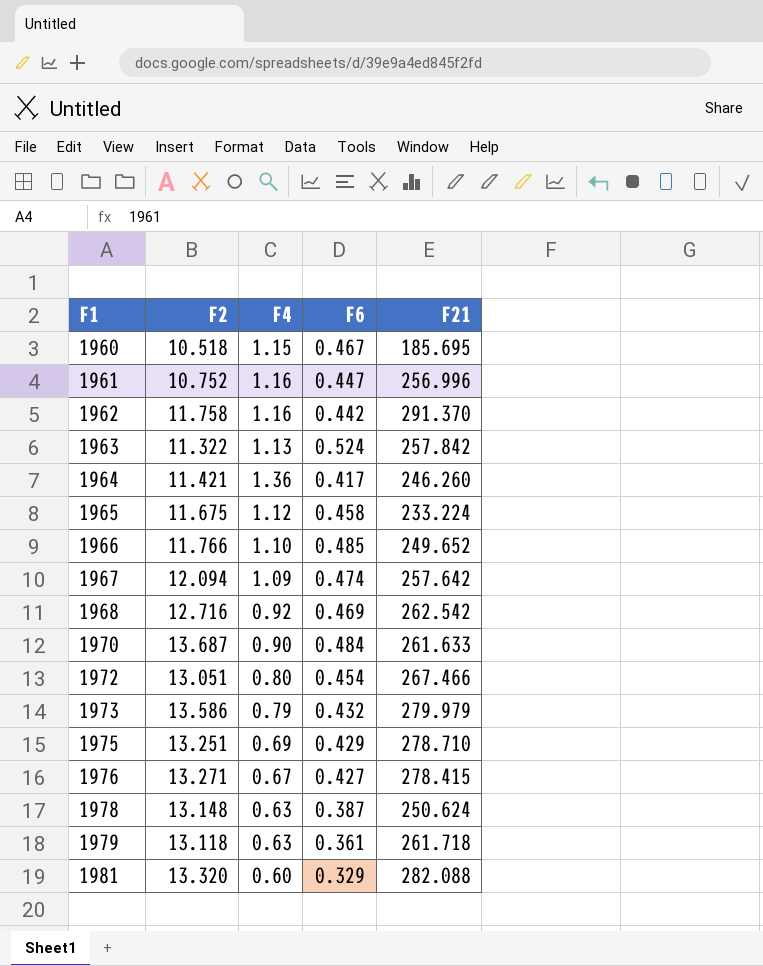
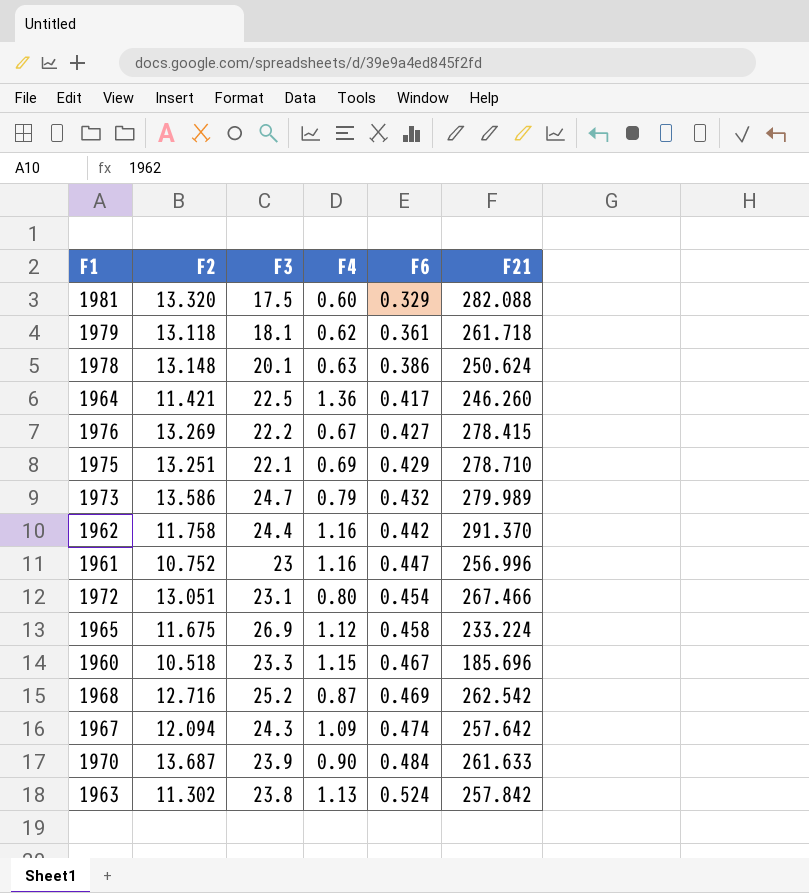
row order: F1 ascending -> F6 ascending
column F3 | position: none -> 3
row 1966: 11.766 | 1.10 | 0.485 | 249.652 -> none
1979 | F4: 0.63 -> 0.62
1978 | F6: 0.387 -> 0.386
1976 | F2: 13.271 -> 13.269
1973 | F21: 279.979 -> 279.989
1960 | F21: 185.695 -> 185.696
1968 | F4: 0.92 -> 0.87
1963 | F2: 11.322 -> 11.302

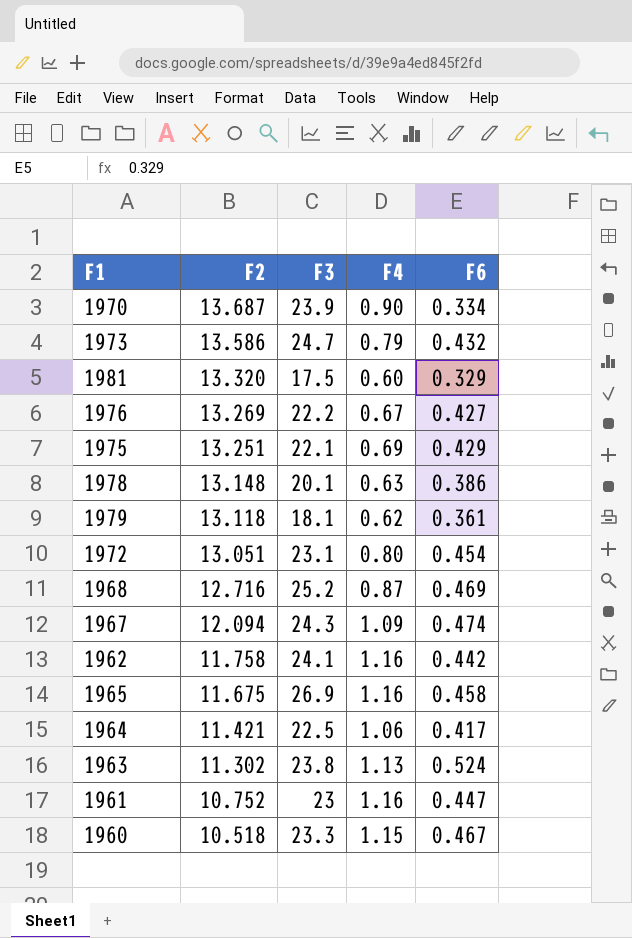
row order: F6 ascending -> F2 descending
column F21 | position: 6 -> none
1970 | F6: 0.484 -> 0.334
1962 | F3: 24.4 -> 24.1
1965 | F4: 1.12 -> 1.16
1964 | F4: 1.36 -> 1.06

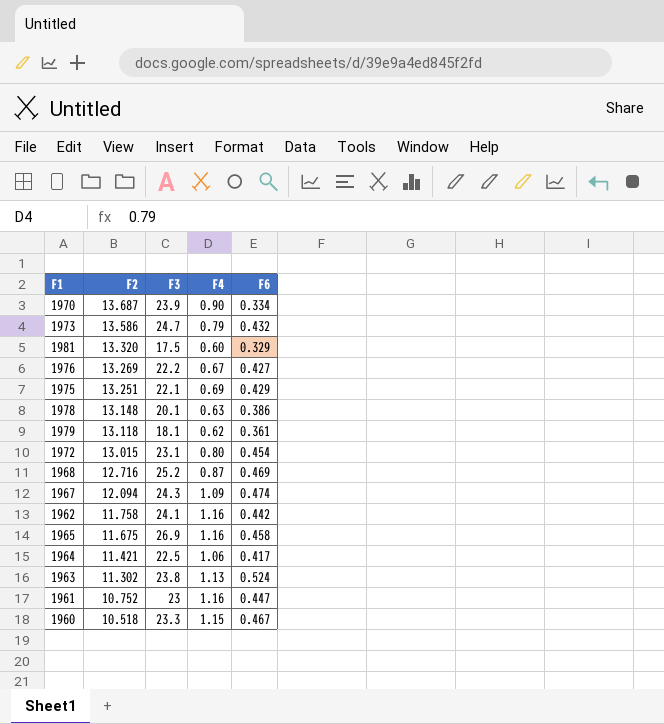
1972 | F2: 13.051 -> 13.015

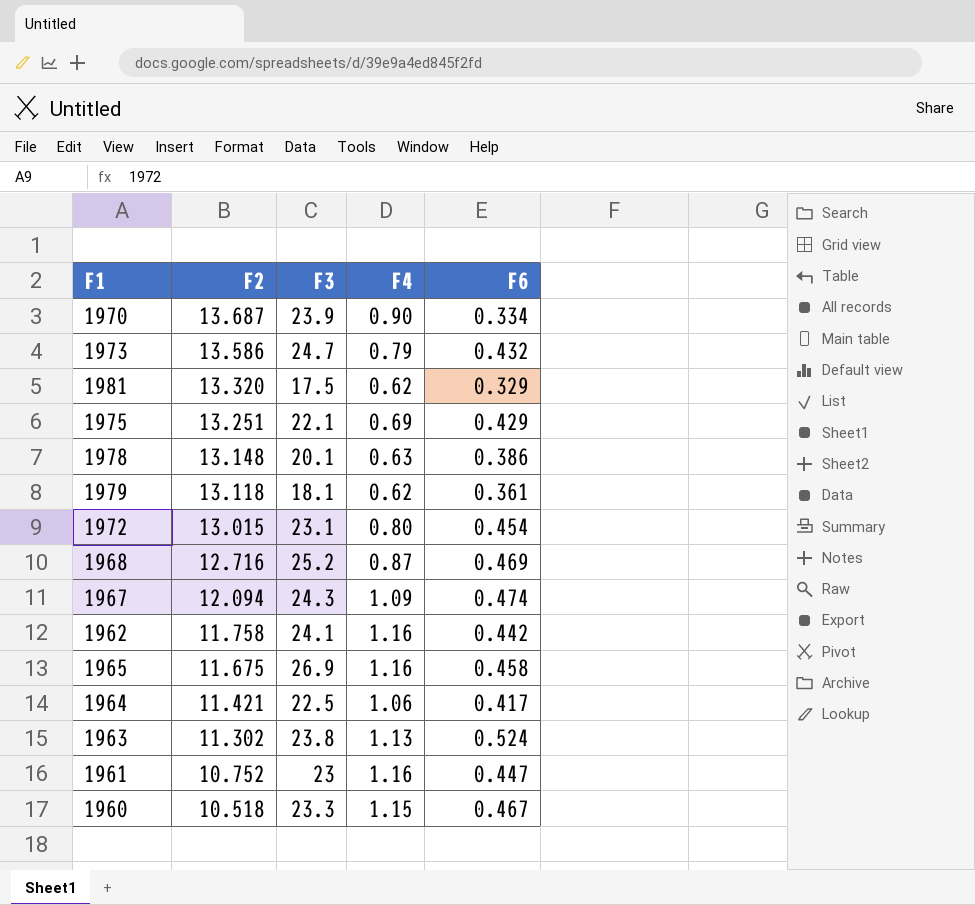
row 1976: 13.269 | 22.2 | 0.67 | 0.427 -> none
1981 | F4: 0.60 -> 0.62

